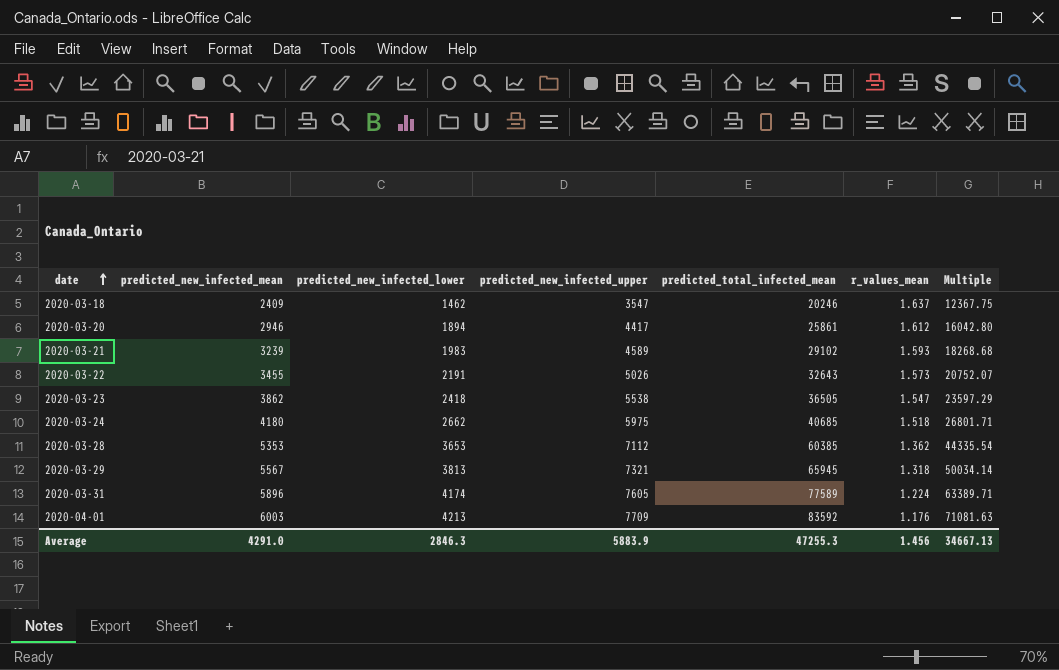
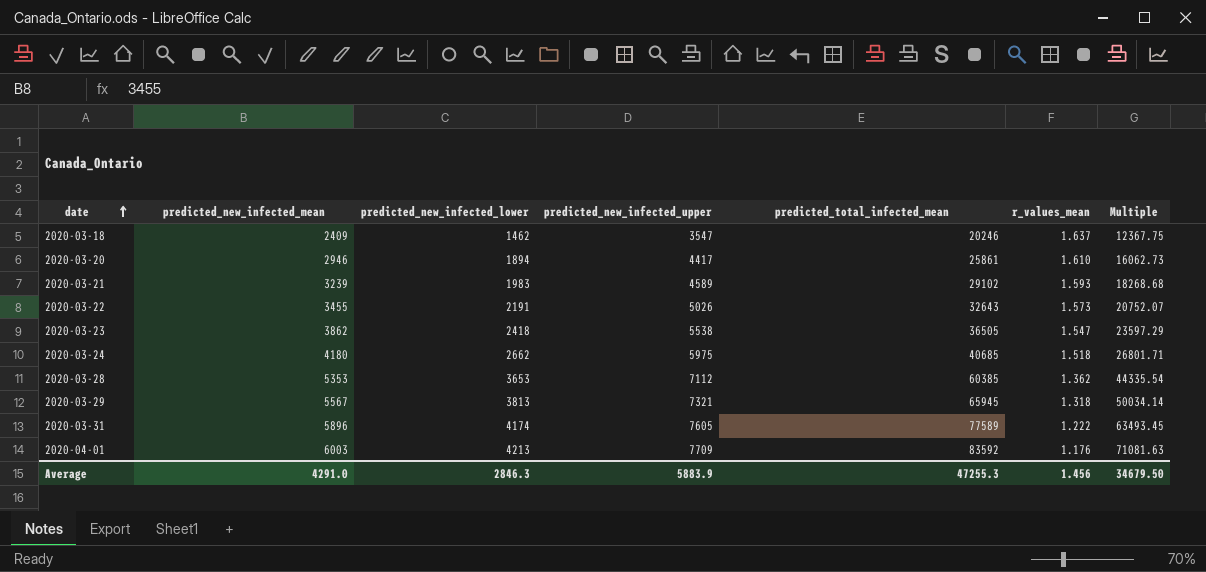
2020-03-20 | r_values_mean: 1.612 -> 1.610
2020-03-20 | Multiple: 16042.80 -> 16062.73
2020-03-31 | r_values_mean: 1.224 -> 1.222
2020-03-31 | Multiple: 63389.71 -> 63493.45
Average | Multiple: 34667.13 -> 34679.50

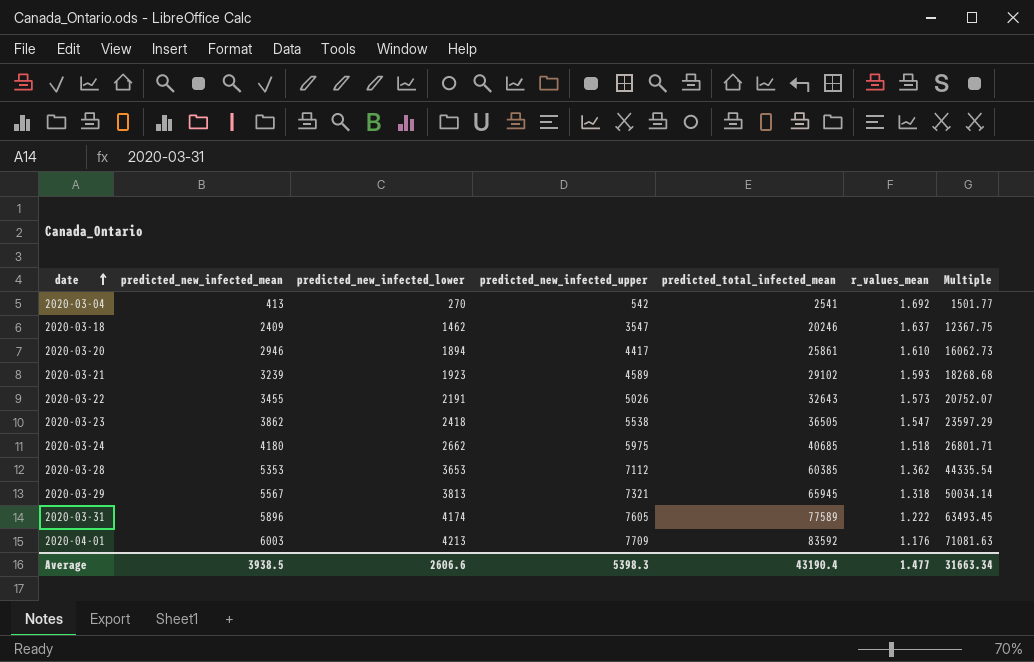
row 2020-03-04: none -> 413 | 270 | 542 | 2541 | 1.692 | 1501.77
2020-03-21 | predicted_new_infected_lower: 1983 -> 1923
Average | predicted_new_infected_mean: 4291.0 -> 3938.5
Average | predicted_new_infected_lower: 2846.3 -> 2606.6
Average | predicted_new_infected_upper: 5883.9 -> 5398.3
Average | predicted_total_infected_mean: 47255.3 -> 43190.4
Average | r_values_mean: 1.456 -> 1.477
Average | Multiple: 34679.50 -> 31663.34

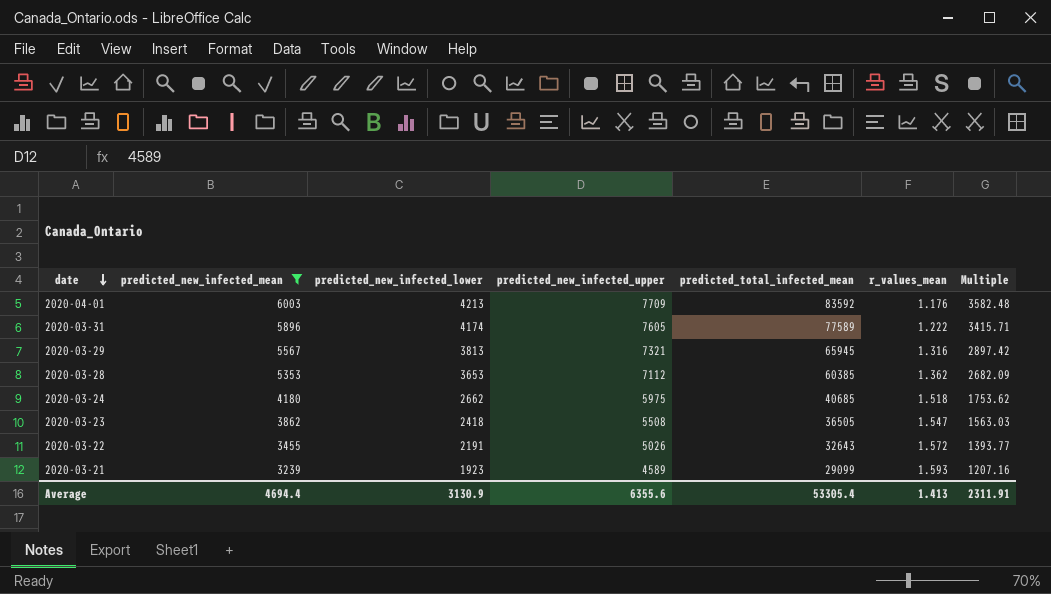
filter: none -> predicted_new_infected_mean >= 3239
row order: date ascending -> date descending
column Multiple | formula: [predicted_total_infected_mean] / [r_values_mean] -> [predicted_new_infected_lower] / [r_values_mean]
2020-03-29 | r_values_mean: 1.318 -> 1.316
2020-03-23 | predicted_new_infected_upper: 5538 -> 5508
2020-03-22 | r_values_mean: 1.573 -> 1.572
2020-03-21 | predicted_total_infected_mean: 29102 -> 29099
Average | predicted_new_infected_mean: 3938.5 -> 4694.4
Average | predicted_new_infected_lower: 2606.6 -> 3130.9
Average | predicted_new_infected_upper: 5398.3 -> 6355.6
Average | predicted_total_infected_mean: 43190.4 -> 53305.4
Average | r_values_mean: 1.477 -> 1.413
Average | Multiple: 31663.34 -> 2311.91

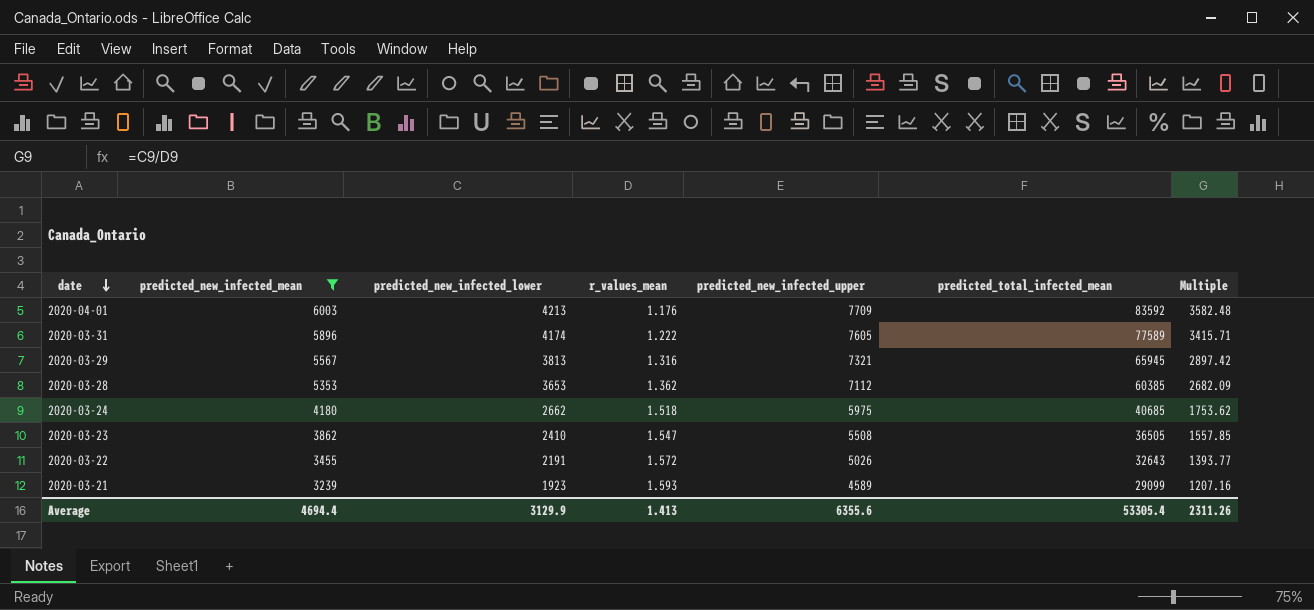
column r_values_mean | position: 6 -> 4
2020-03-23 | predicted_new_infected_lower: 2418 -> 2410
2020-03-23 | Multiple: 1563.03 -> 1557.85
Average | predicted_new_infected_lower: 3130.9 -> 3129.9
Average | Multiple: 2311.91 -> 2311.26

